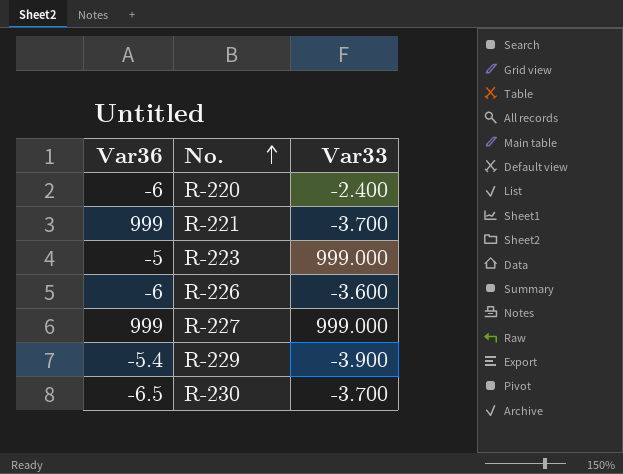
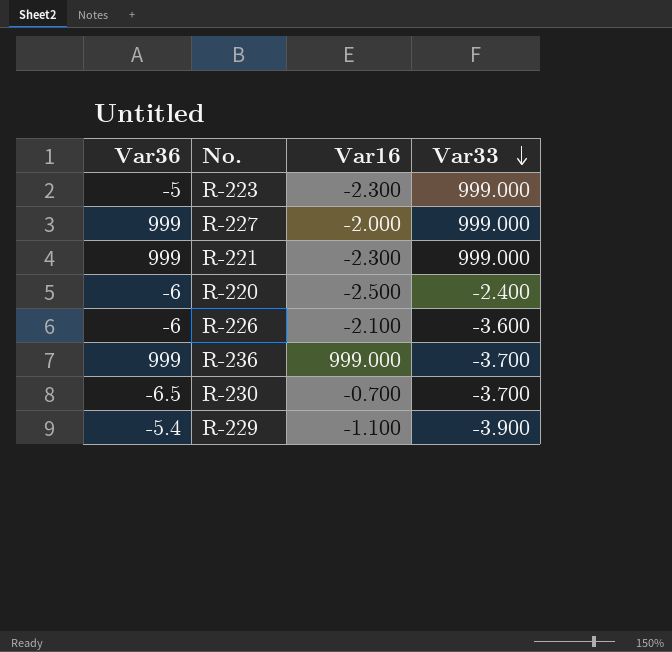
row order: No. ascending -> Var33 descending
column Var16 | position: none -> 3
R-221 | Var33: -3.700 -> 999.000
row R-236: none -> 999 | 999.000 | -3.700

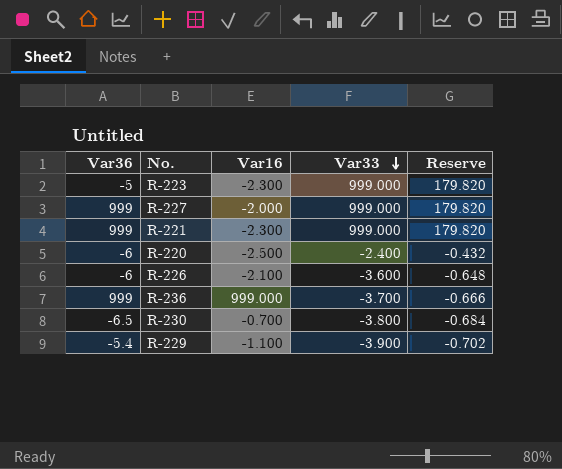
column Reserve | formula: none -> [Var33] * 0.18
R-230 | Var33: -3.700 -> -3.800

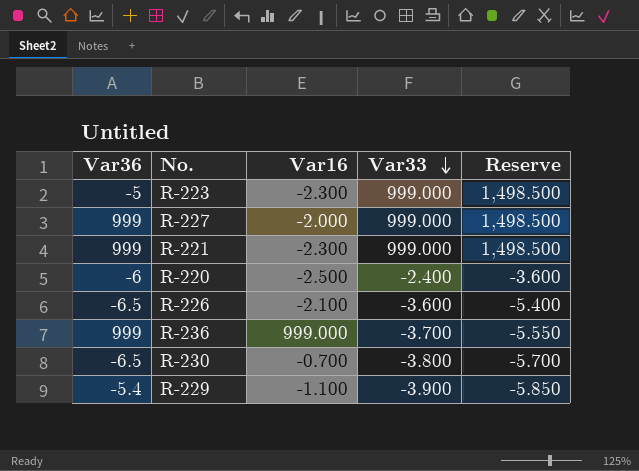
column Reserve | formula: [Var33] * 0.18 -> [Var33] * 1.5
R-226 | Var36: -6 -> -6.5

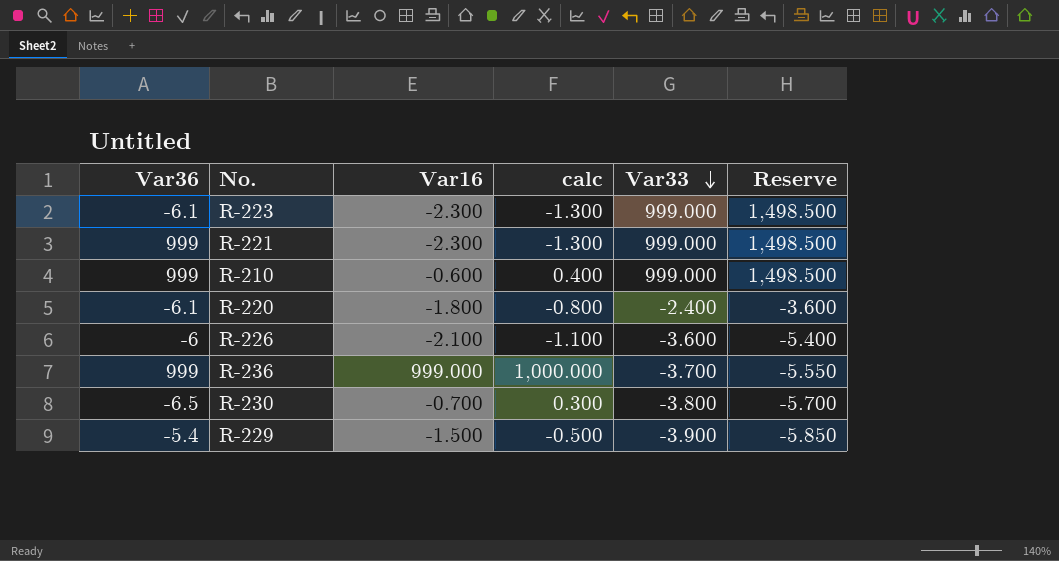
column calc | formula: none -> [Var16] + 1
row R-227: 999 | -2.000 | 999.000 | 1,498.500 -> none
R-223 | Var36: -5 -> -6.1
row R-210: none -> 999 | -0.600 | 0.400 | 999.000 | 1,498.500
R-220 | Var36: -6 -> -6.1
R-220 | Var16: -2.500 -> -1.800
R-226 | Var36: -6.5 -> -6
R-229 | Var16: -1.100 -> -1.500

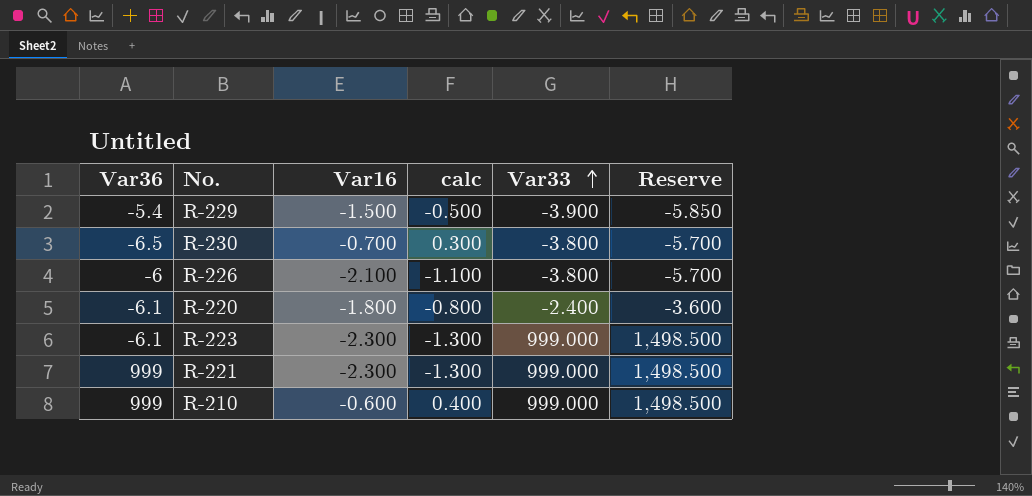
row order: Var33 descending -> Var33 ascending
row R-236: 999 | 999.000 | 1,000.000 | -3.700 | -5.550 -> none
R-226 | Var33: -3.600 -> -3.800
R-226 | Reserve: -5.400 -> -5.700

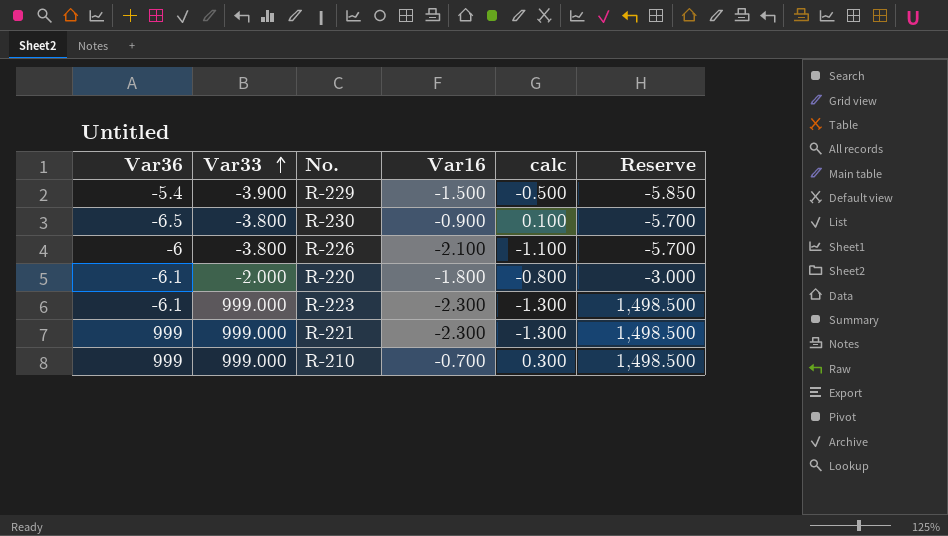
column Var33 | position: 5 -> 2
R-230 | Var16: -0.700 -> -0.900
R-230 | calc: 0.300 -> 0.100
R-220 | Var33: -2.400 -> -2.000
R-220 | Reserve: -3.600 -> -3.000
R-210 | Var16: -0.600 -> -0.700
R-210 | calc: 0.400 -> 0.300

